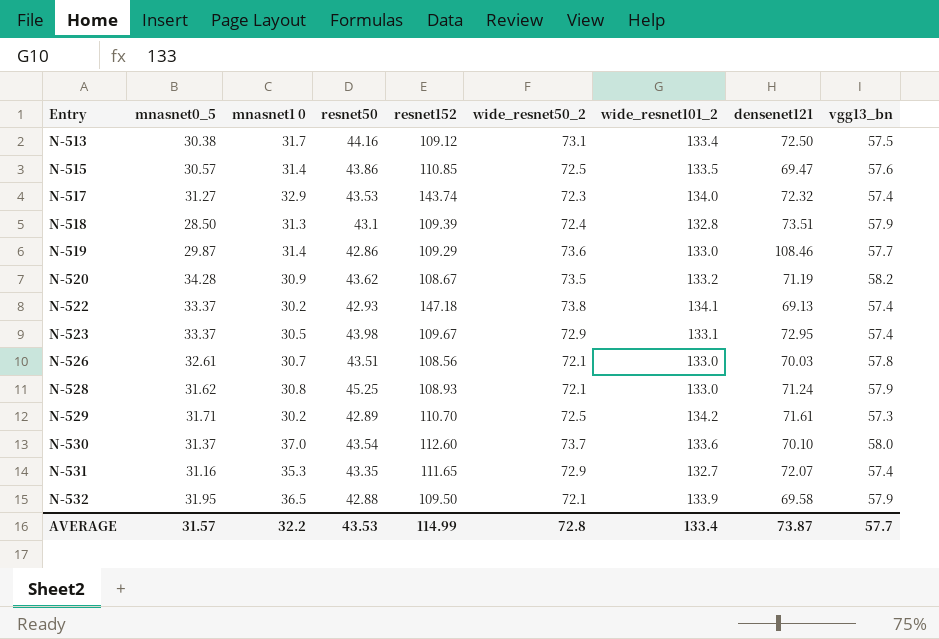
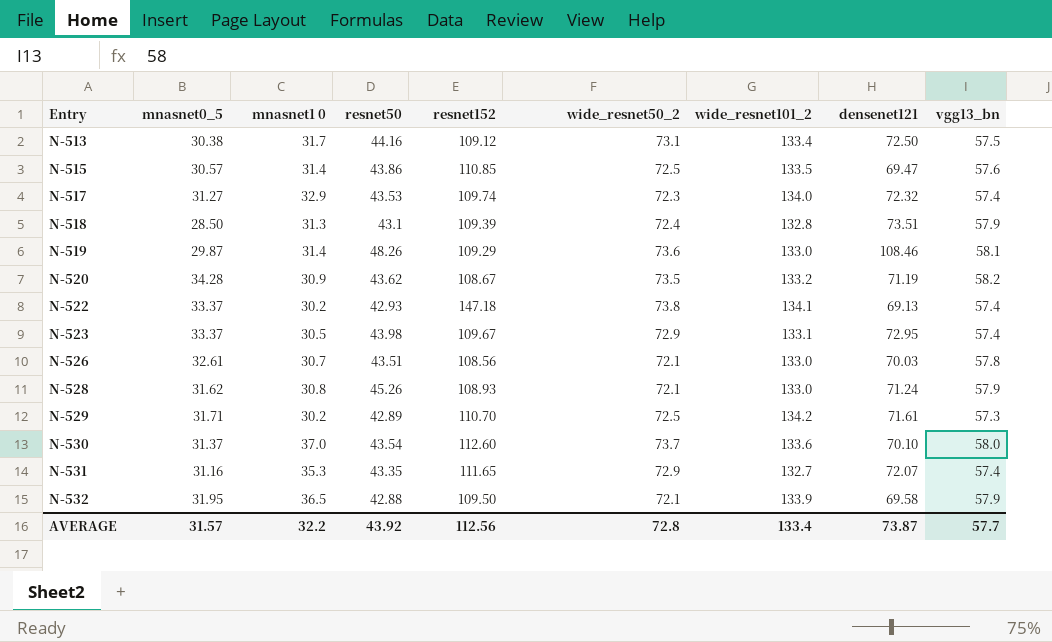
N-517 | resnet152: 143.74 -> 109.74
N-519 | resnet50: 42.86 -> 48.26
N-519 | vgg13_bn: 57.7 -> 58.1
N-528 | resnet50: 45.25 -> 45.26
AVERAGE | resnet50: 43.53 -> 43.92
AVERAGE | resnet152: 114.99 -> 112.56

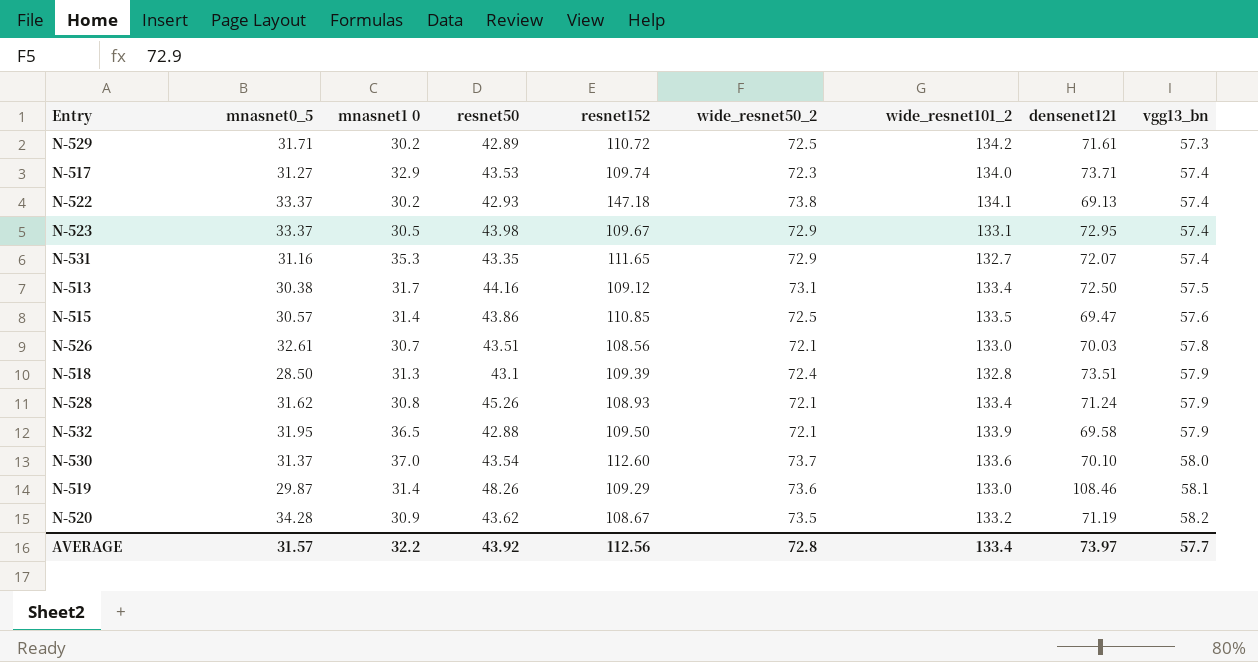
row order: Entry ascending -> vgg13_bn ascending
N-529 | resnet152: 110.70 -> 110.72
N-517 | densenet121: 72.32 -> 73.71
N-528 | wide_resnet101_2: 133.0 -> 133.4
AVERAGE | densenet121: 73.87 -> 73.97

